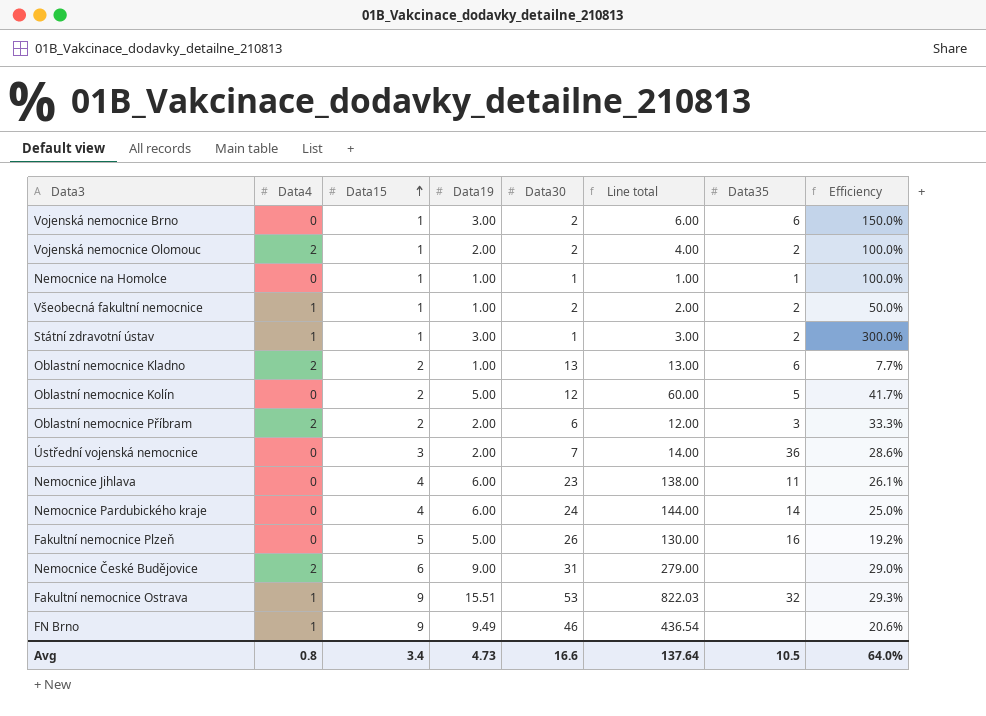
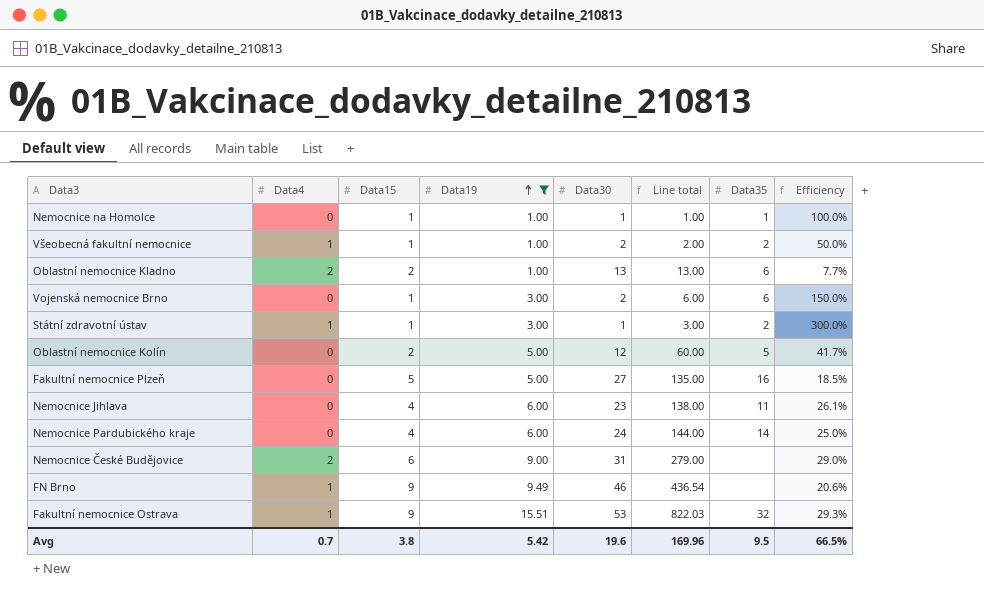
filter: none -> Data19 != 2.00
row order: Data15 ascending -> Data19 ascending
Fakultní nemocnice Plzeň | Data30: 26 -> 27
Fakultní nemocnice Plzeň | Line total: 130.00 -> 135.00
Fakultní nemocnice Plzeň | Efficiency: 19.2% -> 18.5%
Avg | Data4: 0.8 -> 0.7
Avg | Data15: 3.4 -> 3.8
Avg | Data19: 4.73 -> 5.42
Avg | Data30: 16.6 -> 19.6
Avg | Line total: 137.64 -> 169.96
Avg | Data35: 10.5 -> 9.5
Avg | Efficiency: 64.0% -> 66.5%

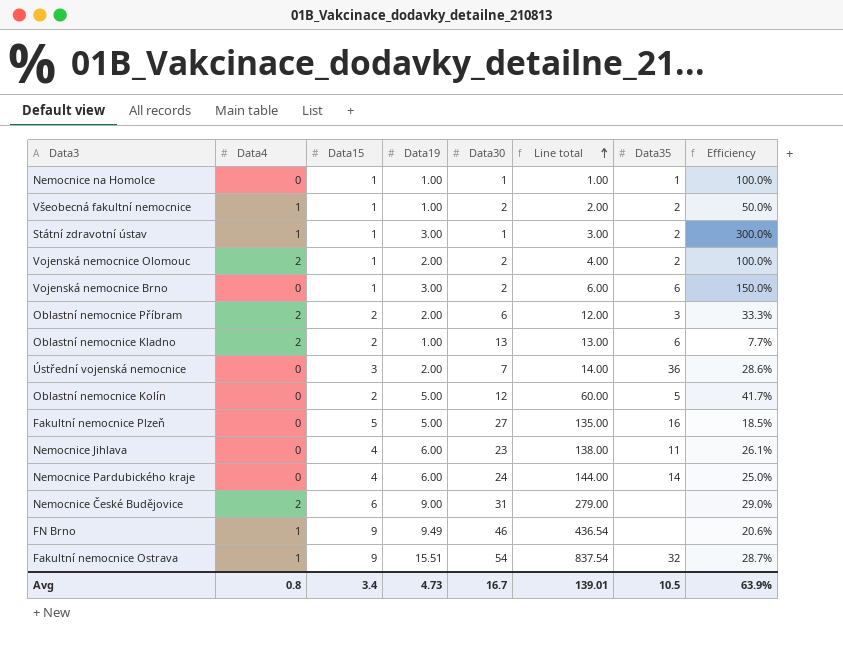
filter: Data19 != 2.00 -> none
row order: Data19 ascending -> Line total ascending
Fakultní nemocnice Ostrava | Data30: 53 -> 54
Fakultní nemocnice Ostrava | Line total: 822.03 -> 837.54
Fakultní nemocnice Ostrava | Efficiency: 29.3% -> 28.7%
Avg | Data4: 0.7 -> 0.8
Avg | Data15: 3.8 -> 3.4
Avg | Data19: 5.42 -> 4.73
Avg | Data30: 19.6 -> 16.7
Avg | Line total: 169.96 -> 139.01
Avg | Data35: 9.5 -> 10.5
Avg | Efficiency: 66.5% -> 63.9%

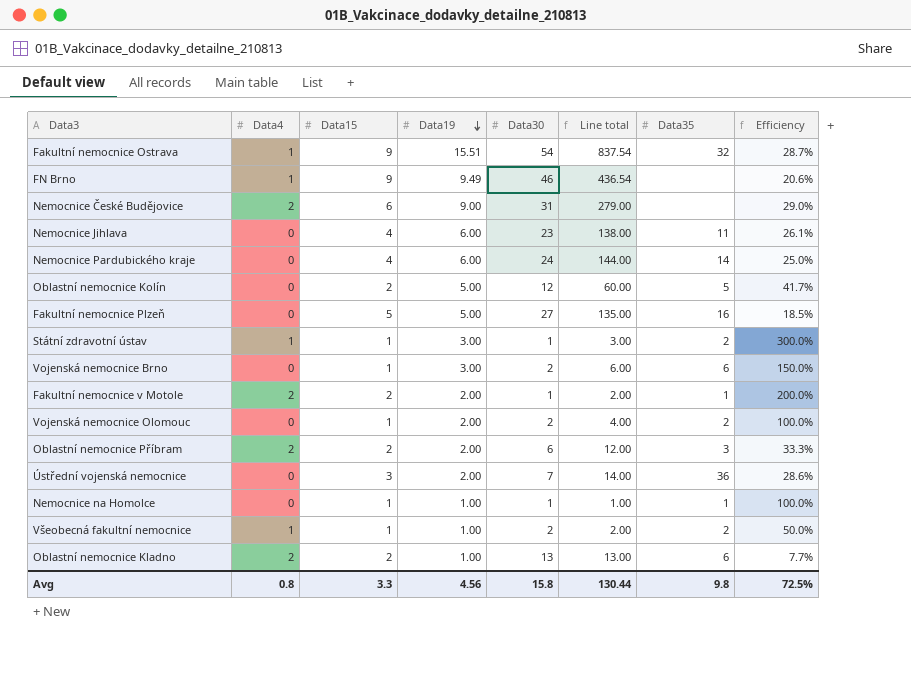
row order: Line total ascending -> Data19 descending
row Fakultní nemocnice v Motole: none -> 2 | 2 | 2.00 | 1 | 2.00 | 1 | 200.0%
Vojenská nemocnice Olomouc | Data4: 2 -> 0
Avg | Data15: 3.4 -> 3.3
Avg | Data19: 4.73 -> 4.56
Avg | Data30: 16.7 -> 15.8
Avg | Line total: 139.01 -> 130.44
Avg | Data35: 10.5 -> 9.8
Avg | Efficiency: 63.9% -> 72.5%

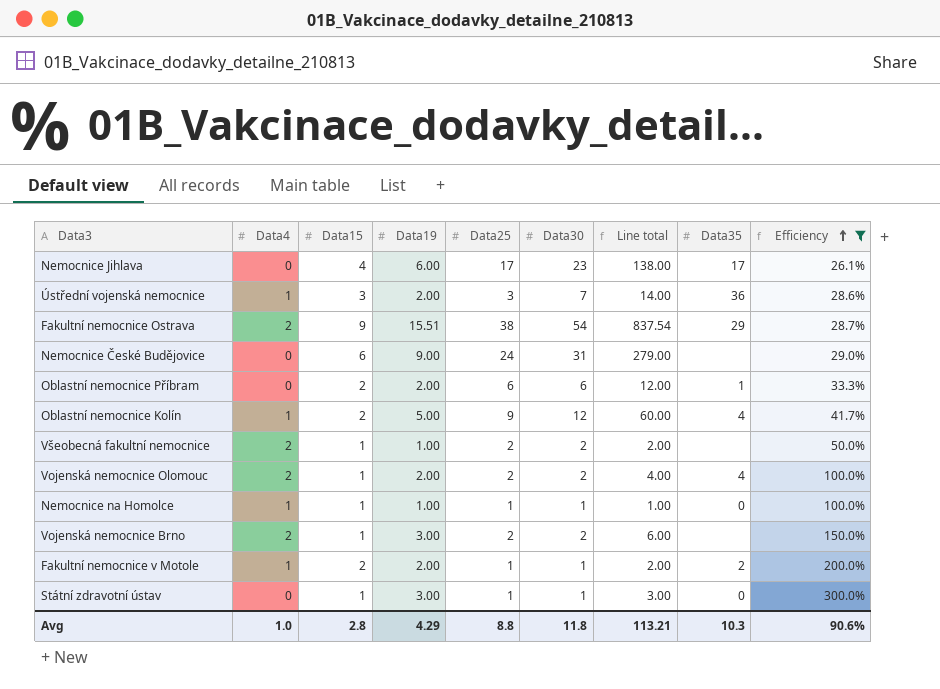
filter: none -> Efficiency >= 26.1%
row order: Data19 descending -> Efficiency ascending
column Data25 | position: none -> 5
Nemocnice Jihlava | Data35: 11 -> 17
Ústřední vojenská nemocnice | Data4: 0 -> 1
Fakultní nemocnice Ostrava | Data4: 1 -> 2
Fakultní nemocnice Ostrava | Data35: 32 -> 29
Nemocnice České Budějovice | Data4: 2 -> 0
Oblastní nemocnice Příbram | Data4: 2 -> 0
Oblastní nemocnice Příbram | Data35: 3 -> 1
Oblastní nemocnice Kolín | Data4: 0 -> 1
Oblastní nemocnice Kolín | Data35: 5 -> 4
Všeobecná fakultní nemocnice | Data4: 1 -> 2
Všeobecná fakultní nemocnice | Data35: 2 -> none
Vojenská nemocnice Olomouc | Data4: 0 -> 2
Vojenská nemocnice Olomouc | Data35: 2 -> 4
Nemocnice na Homolce | Data4: 0 -> 1
Nemocnice na Homolce | Data35: 1 -> 0
Vojenská nemocnice Brno | Data4: 0 -> 2
Vojenská nemocnice Brno | Data35: 6 -> none
Fakultní nemocnice v Motole | Data4: 2 -> 1
Fakultní nemocnice v Motole | Data35: 1 -> 2
Státní zdravotní ústav | Data4: 1 -> 0
Státní zdravotní ústav | Data35: 2 -> 0
Avg | Data4: 0.8 -> 1.0
Avg | Data15: 3.3 -> 2.8
Avg | Data19: 4.56 -> 4.29
Avg | Data30: 15.8 -> 11.8
Avg | Line total: 130.44 -> 113.21
Avg | Data35: 9.8 -> 10.3
Avg | Efficiency: 72.5% -> 90.6%

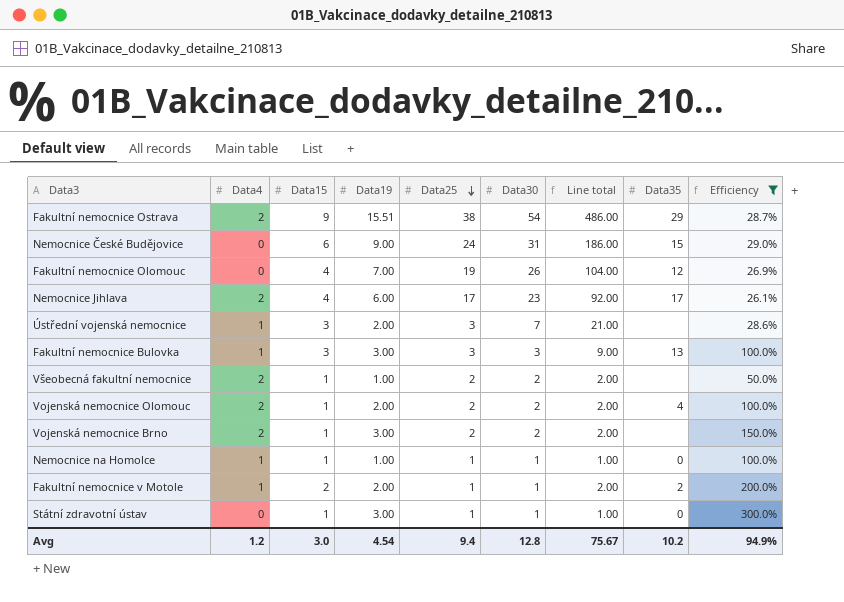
row order: Efficiency ascending -> Data25 descending
column Line total | formula: [Data19] * [Data30] -> [Data15] * [Data30]
row Oblastní nemocnice Příbram: 0 | 2 | 2.00 | 6 | 6 | 12.00 | 1 | 33.3% -> none
row Oblastní nemocnice Kolín: 1 | 2 | 5.00 | 9 | 12 | 60.00 | 4 | 41.7% -> none
Nemocnice České Budějovice | Data35: none -> 15
row Fakultní nemocnice Olomouc: none -> 0 | 4 | 7.00 | 19 | 26 | 104.00 | 12 | 26.9%
Nemocnice Jihlava | Data4: 0 -> 2
Ústřední vojenská nemocnice | Data35: 36 -> none
row Fakultní nemocnice Bulovka: none -> 1 | 3 | 3.00 | 3 | 3 | 9.00 | 13 | 100.0%
Avg | Data4: 1.0 -> 1.2
Avg | Data15: 2.8 -> 3.0
Avg | Data19: 4.29 -> 4.54
Avg | Data25: 8.8 -> 9.4
Avg | Data30: 11.8 -> 12.8
Avg | Line total: 113.21 -> 75.67
Avg | Data35: 10.3 -> 10.2
Avg | Efficiency: 90.6% -> 94.9%

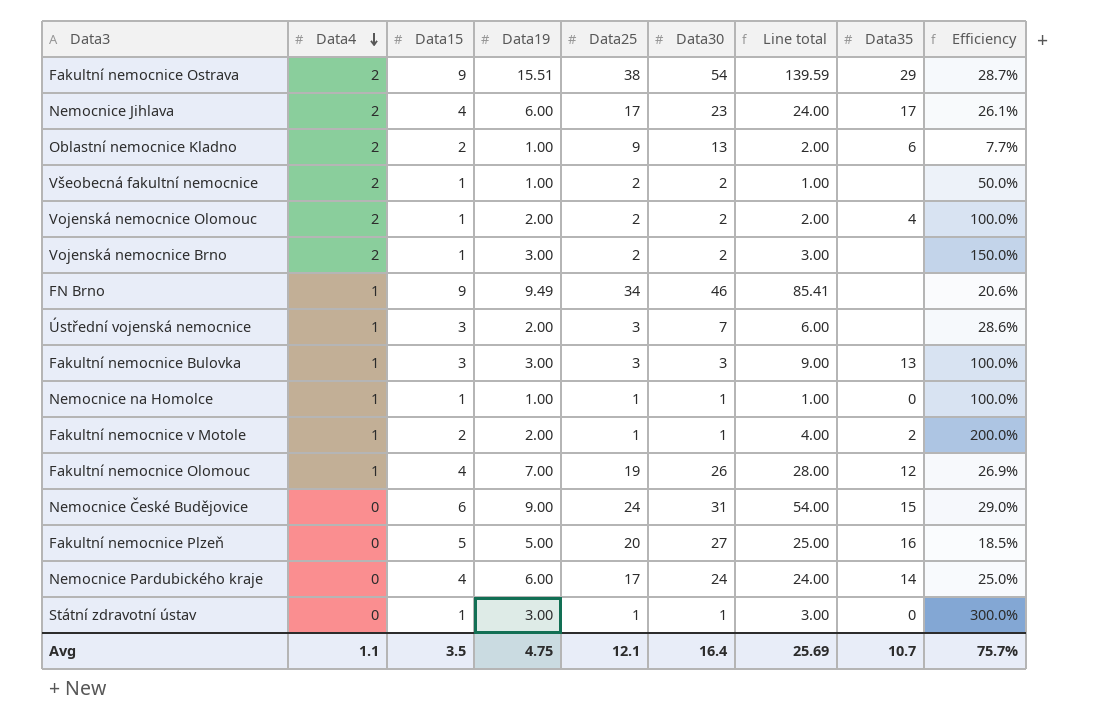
filter: Efficiency >= 26.1% -> none
row order: Data25 descending -> Data4 descending
column Line total | formula: [Data15] * [Data30] -> [Data15] * [Data19]
Fakultní nemocnice Olomouc | Data4: 0 -> 1
Avg | Data4: 1.2 -> 1.1
Avg | Data15: 3.0 -> 3.5
Avg | Data19: 4.54 -> 4.75
Avg | Data25: 9.4 -> 12.1
Avg | Data30: 12.8 -> 16.4
Avg | Line total: 75.67 -> 25.69
Avg | Data35: 10.2 -> 10.7
Avg | Efficiency: 94.9% -> 75.7%

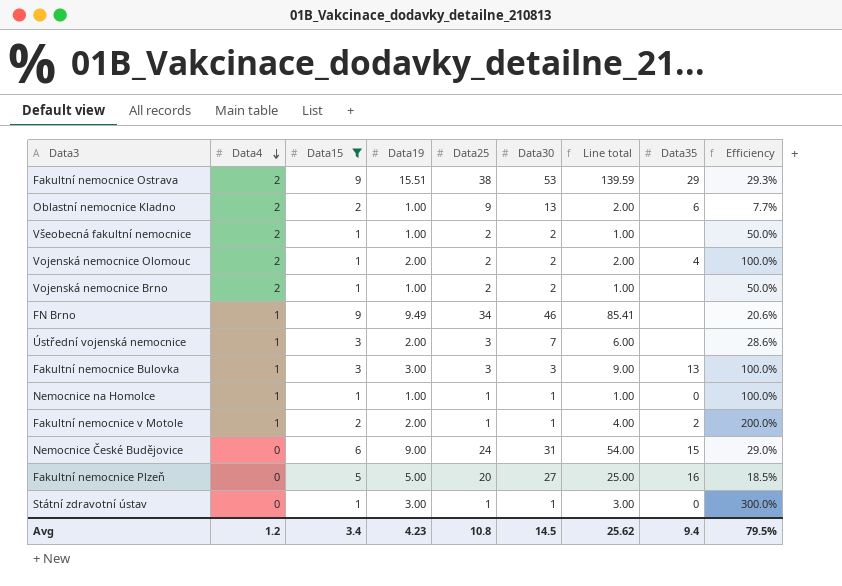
filter: none -> Data15 != 4
Fakultní nemocnice Ostrava | Data30: 54 -> 53
Fakultní nemocnice Ostrava | Efficiency: 28.7% -> 29.3%
Vojenská nemocnice Brno | Data19: 3.00 -> 1.00
Vojenská nemocnice Brno | Line total: 3.00 -> 1.00
Vojenská nemocnice Brno | Efficiency: 150.0% -> 50.0%
Avg | Data4: 1.1 -> 1.2
Avg | Data15: 3.5 -> 3.4
Avg | Data19: 4.75 -> 4.23
Avg | Data25: 12.1 -> 10.8
Avg | Data30: 16.4 -> 14.5
Avg | Line total: 25.69 -> 25.62
Avg | Data35: 10.7 -> 9.4
Avg | Efficiency: 75.7% -> 79.5%

